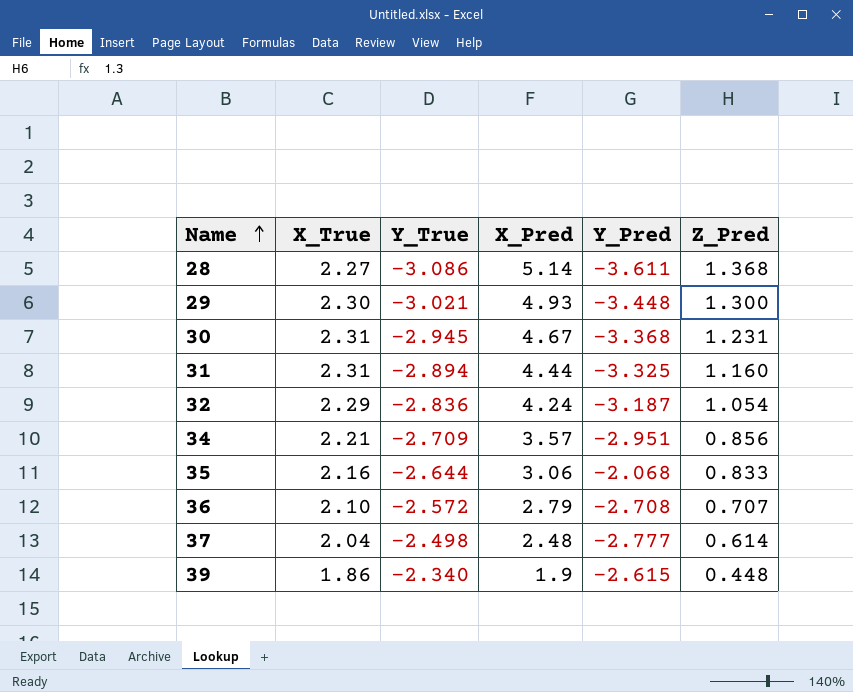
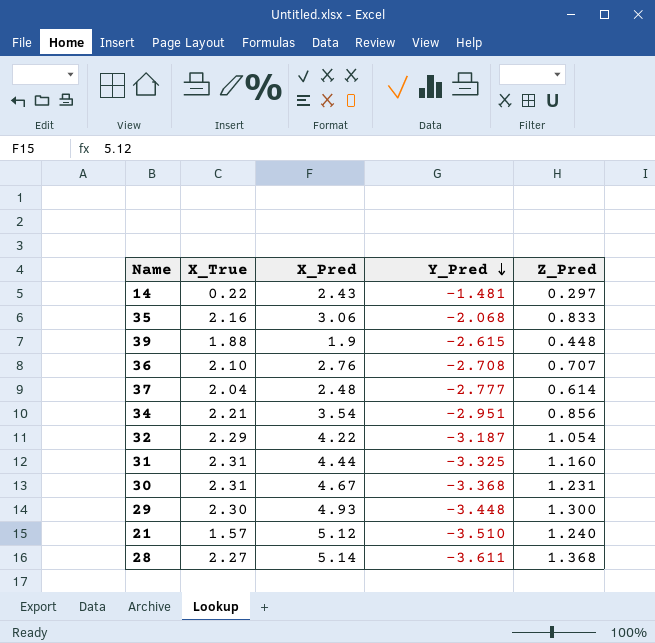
row order: Name ascending -> Y_Pred descending
column Y_True | position: 3 -> none
row 14: none -> 0.22 | 2.43 | -1.481 | 0.297
39 | X_True: 1.86 -> 1.88
36 | X_Pred: 2.79 -> 2.76
34 | X_Pred: 3.57 -> 3.54
32 | X_Pred: 4.24 -> 4.22
row 21: none -> 1.57 | 5.12 | -3.510 | 1.240

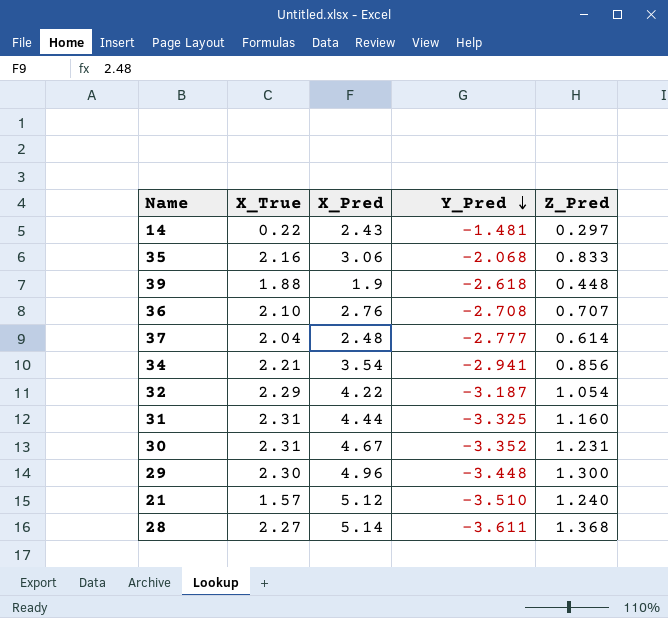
39 | Y_Pred: -2.615 -> -2.618
34 | Y_Pred: -2.951 -> -2.941
30 | Y_Pred: -3.368 -> -3.352
29 | X_Pred: 4.93 -> 4.96

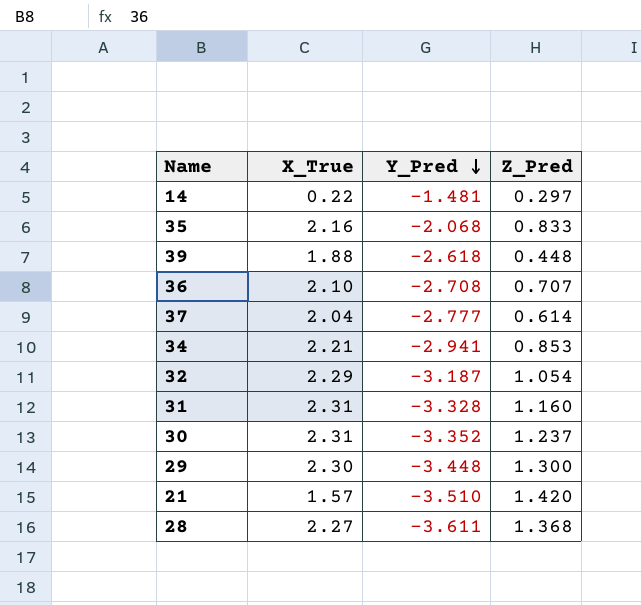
column X_Pred | position: 3 -> none
34 | Z_Pred: 0.856 -> 0.853
31 | Y_Pred: -3.325 -> -3.328
30 | Z_Pred: 1.231 -> 1.237
21 | Z_Pred: 1.240 -> 1.420

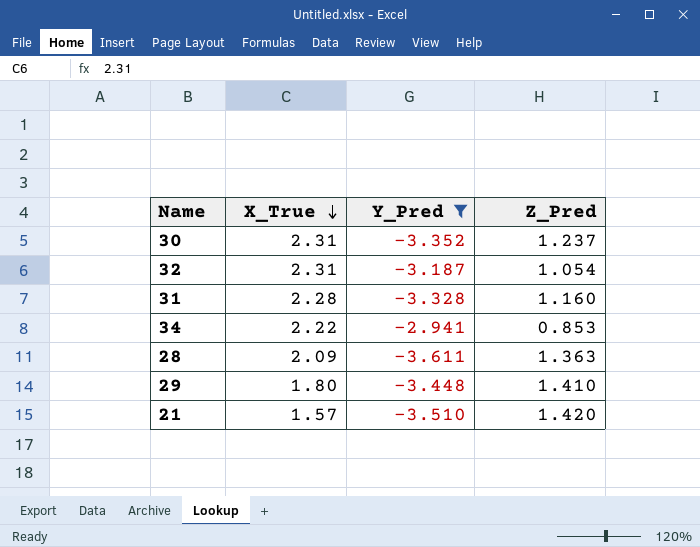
filter: none -> Y_Pred <= -2.941
row order: Y_Pred descending -> X_True descending
32 | X_True: 2.29 -> 2.31
31 | X_True: 2.31 -> 2.28
34 | X_True: 2.21 -> 2.22
28 | X_True: 2.27 -> 2.09
28 | Z_Pred: 1.368 -> 1.363
29 | X_True: 2.30 -> 1.80
29 | Z_Pred: 1.300 -> 1.410

